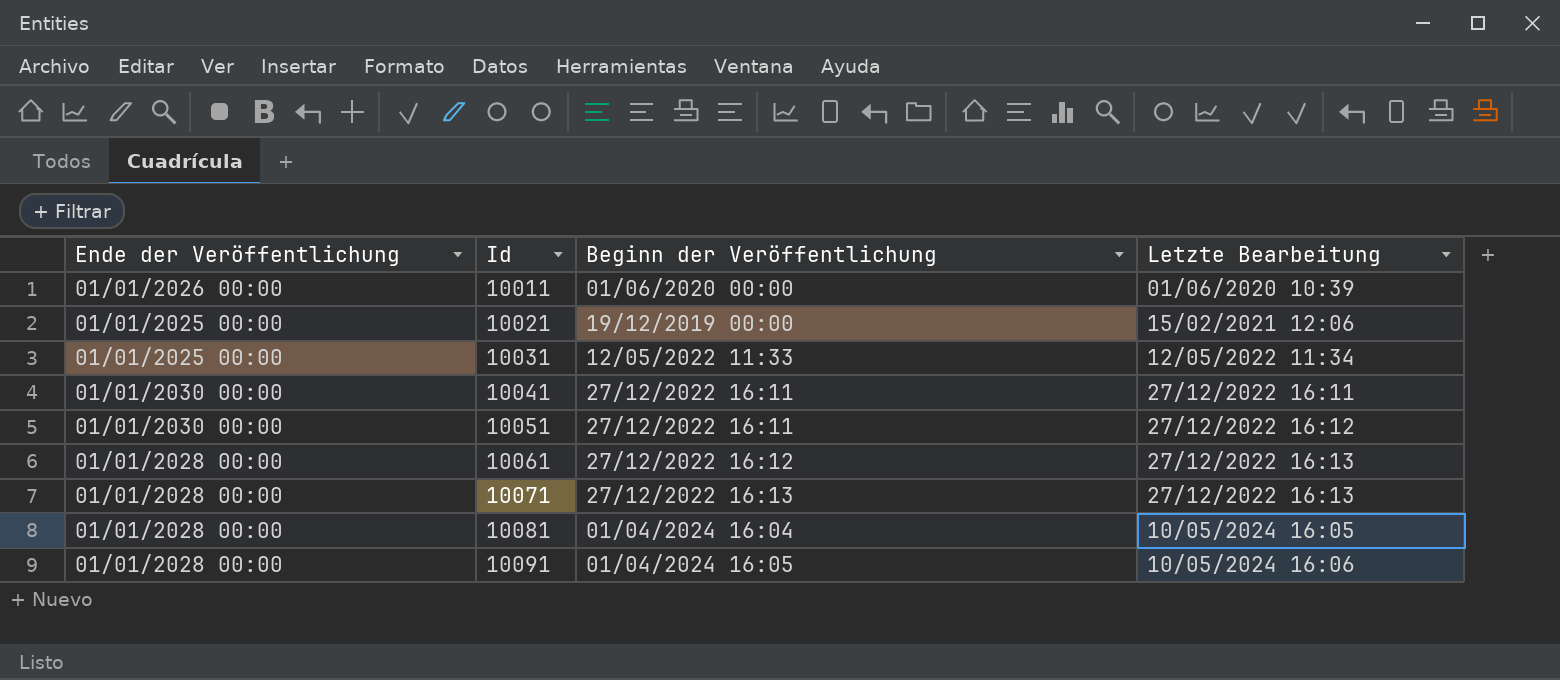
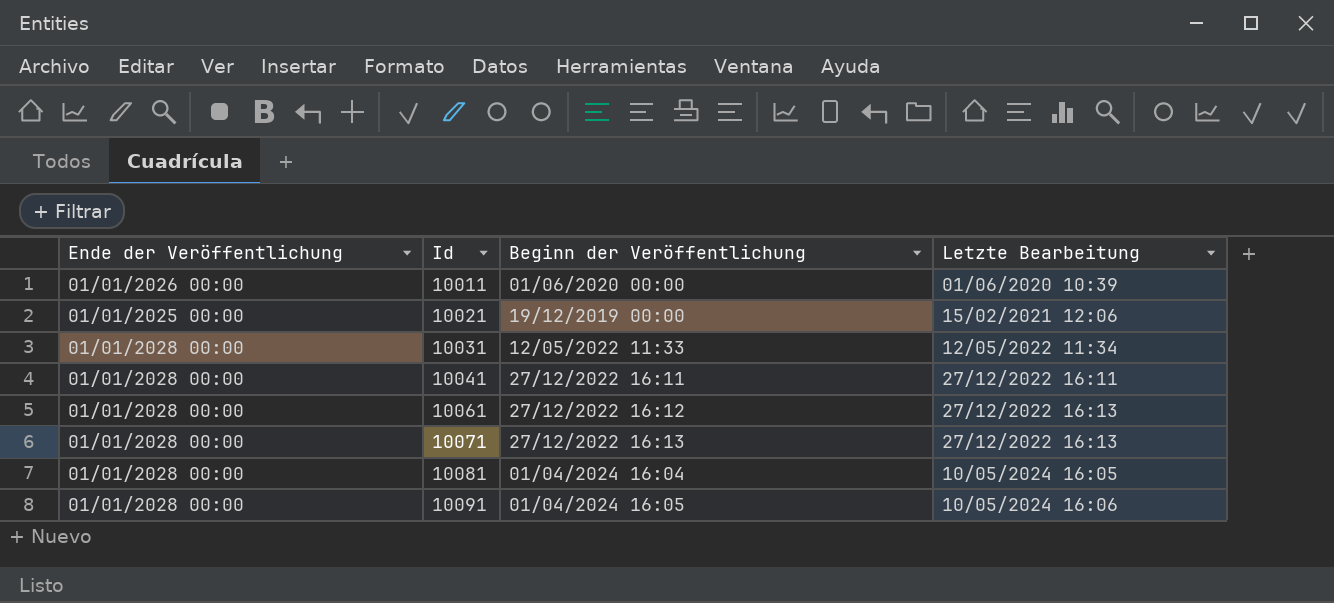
row 10051: 01/01/2030 00:00 | 27/12/2022 16:11 | 27/12/2022 16:12 -> none
10031 | Ende der Veröffentlichung: 01/01/2025 00:00 -> 01/01/2028 00:00
10041 | Ende der Veröffentlichung: 01/01/2030 00:00 -> 01/01/2028 00:00

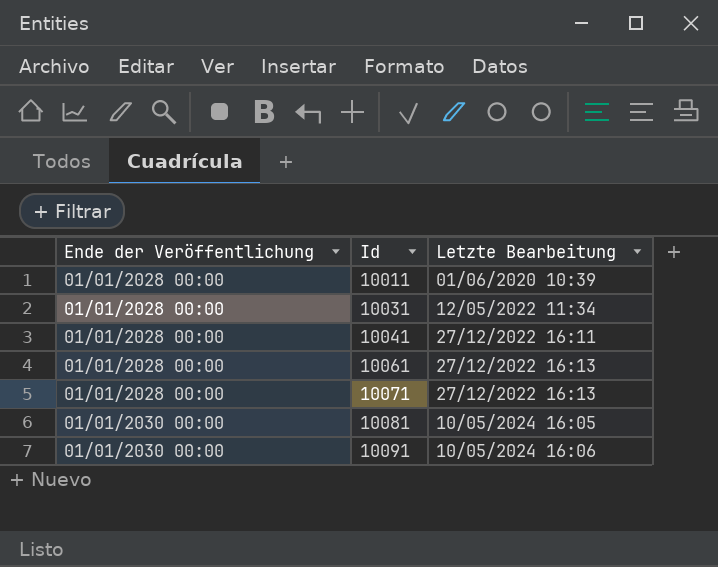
column Beginn der Veröffentlichung | position: 3 -> none
row 10021: 01/01/2025 00:00 | 19/12/2019 00:00 | 15/02/2021 12:06 -> none
10011 | Ende der Veröffentlichung: 01/01/2026 00:00 -> 01/01/2028 00:00
10081 | Ende der Veröffentlichung: 01/01/2028 00:00 -> 01/01/2030 00:00
10091 | Ende der Veröffentlichung: 01/01/2028 00:00 -> 01/01/2030 00:00

